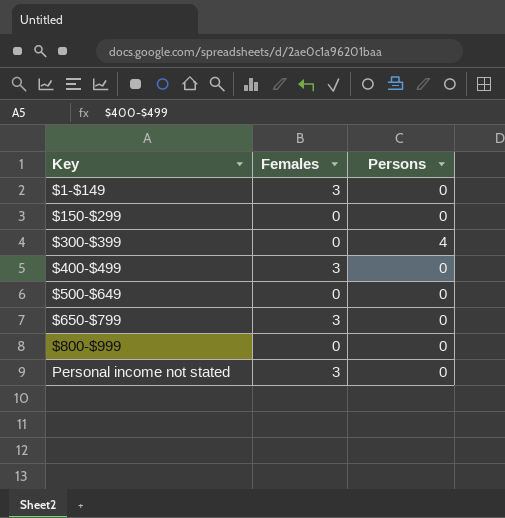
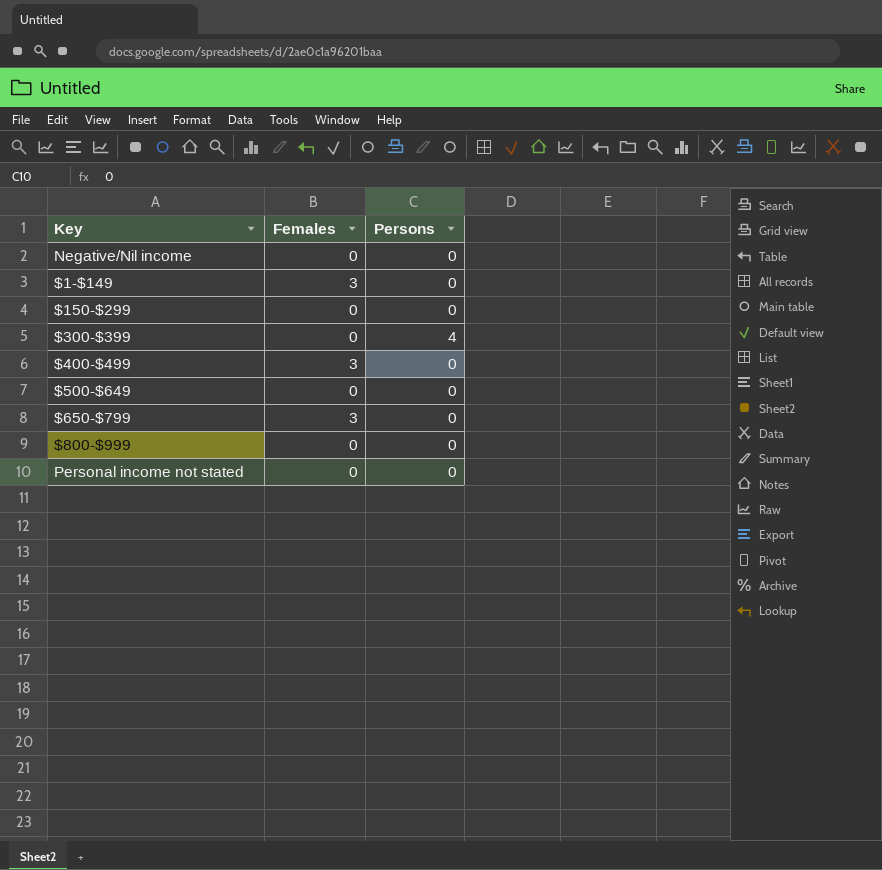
row Negative/Nil income: none -> 0 | 0
Personal income not stated | Females: 3 -> 0

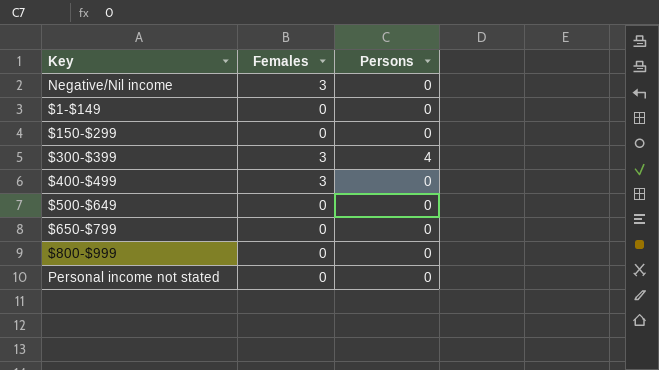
Negative/Nil income | Females: 0 -> 3
$1-$149 | Females: 3 -> 0
$300-$399 | Females: 0 -> 3
$650-$799 | Females: 3 -> 0

